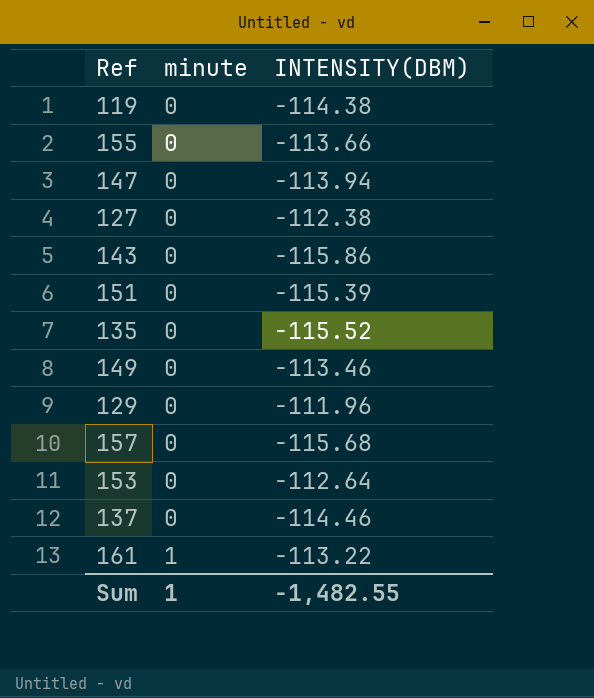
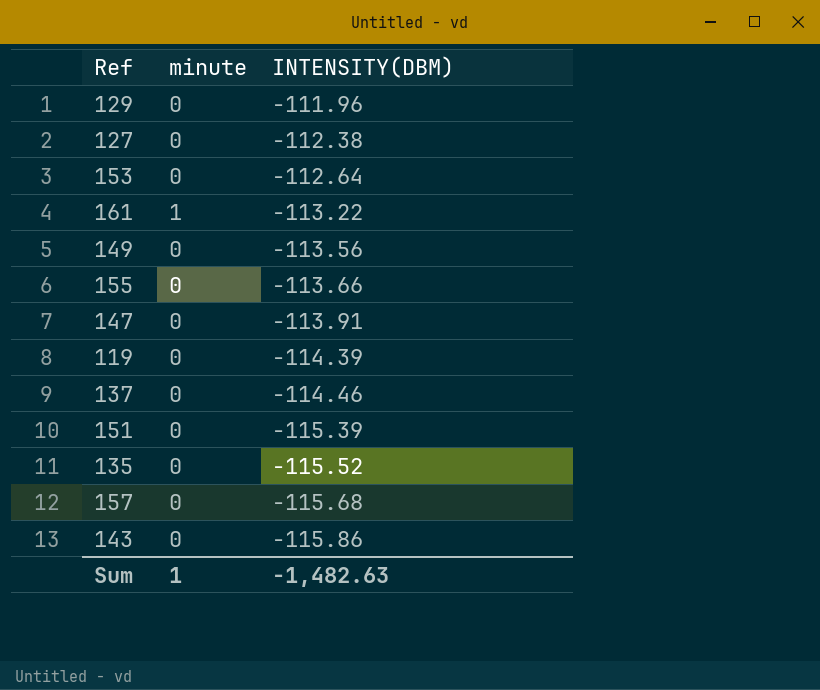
row order: minute ascending -> INTENSITY(DBM) descending
149 | INTENSITY(DBM): -113.46 -> -113.56
147 | INTENSITY(DBM): -113.94 -> -113.91
119 | INTENSITY(DBM): -114.38 -> -114.39
Sum | INTENSITY(DBM): -1,482.55 -> -1,482.63

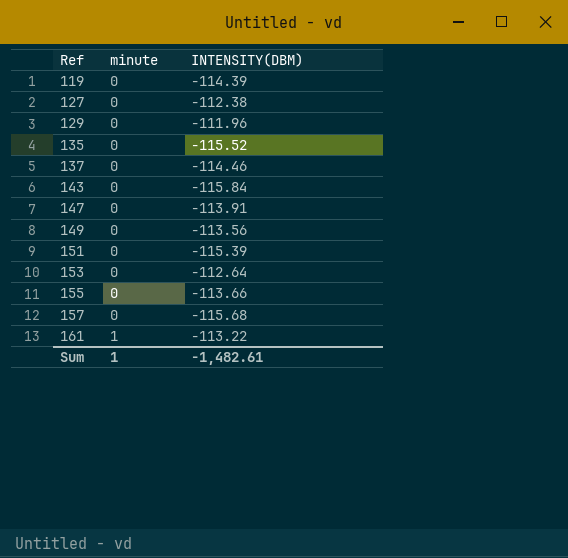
row order: INTENSITY(DBM) descending -> Ref ascending
143 | INTENSITY(DBM): -115.86 -> -115.84
Sum | INTENSITY(DBM): -1,482.63 -> -1,482.61

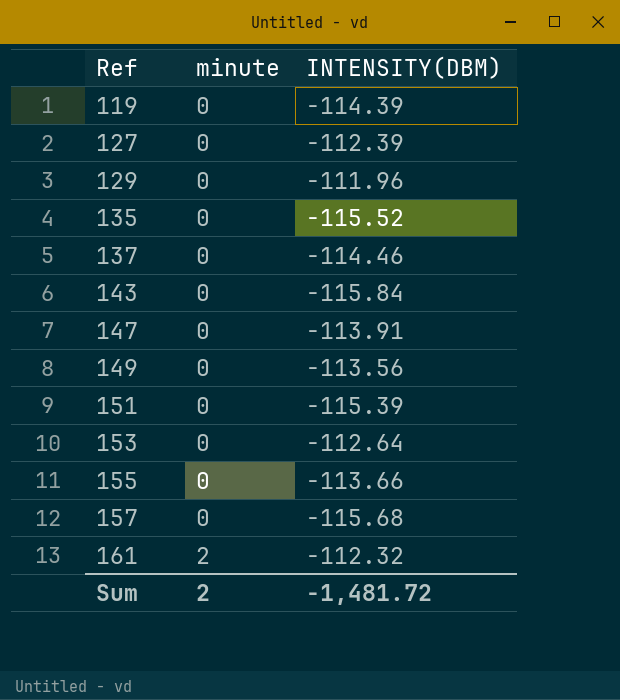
127 | INTENSITY(DBM): -112.38 -> -112.39
161 | minute: 1 -> 2
161 | INTENSITY(DBM): -113.22 -> -112.32
Sum | minute: 1 -> 2
Sum | INTENSITY(DBM): -1,482.61 -> -1,481.72

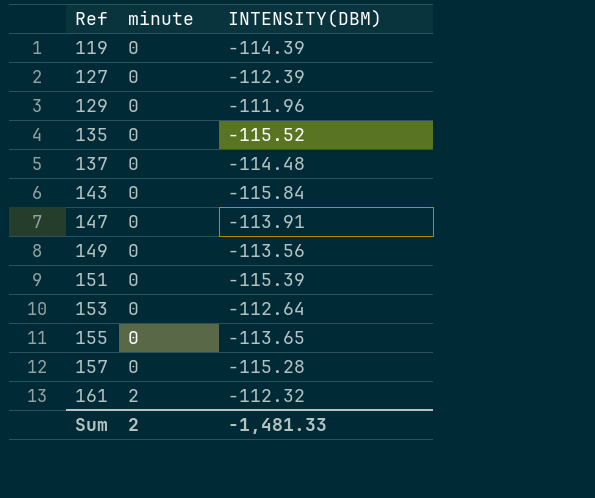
137 | INTENSITY(DBM): -114.46 -> -114.48
155 | INTENSITY(DBM): -113.66 -> -113.65
157 | INTENSITY(DBM): -115.68 -> -115.28
Sum | INTENSITY(DBM): -1,481.72 -> -1,481.33

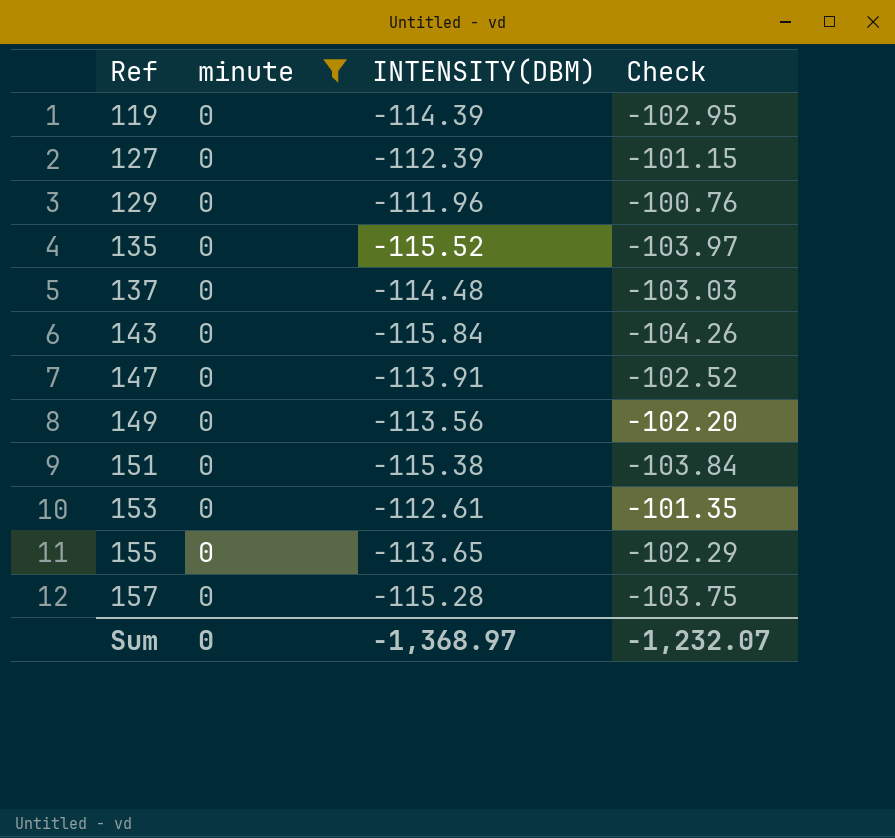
filter: none -> minute = 0
column Check | formula: none -> [INTENSITY(DBM)] * 0.9
151 | INTENSITY(DBM): -115.39 -> -115.38
153 | INTENSITY(DBM): -112.64 -> -112.61
Sum | minute: 2 -> 0
Sum | INTENSITY(DBM): -1,481.33 -> -1,368.97

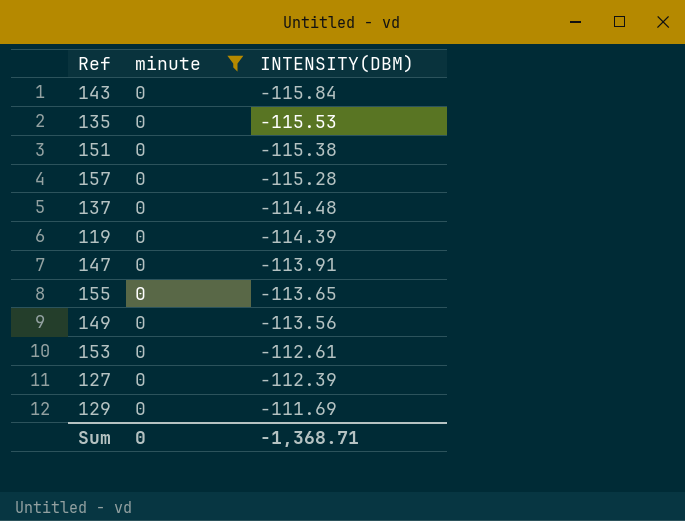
row order: Ref ascending -> INTENSITY(DBM) ascending
column Check | formula: [INTENSITY(DBM)] * 0.9 -> none
135 | INTENSITY(DBM): -115.52 -> -115.53
129 | INTENSITY(DBM): -111.96 -> -111.69
Sum | INTENSITY(DBM): -1,368.97 -> -1,368.71

